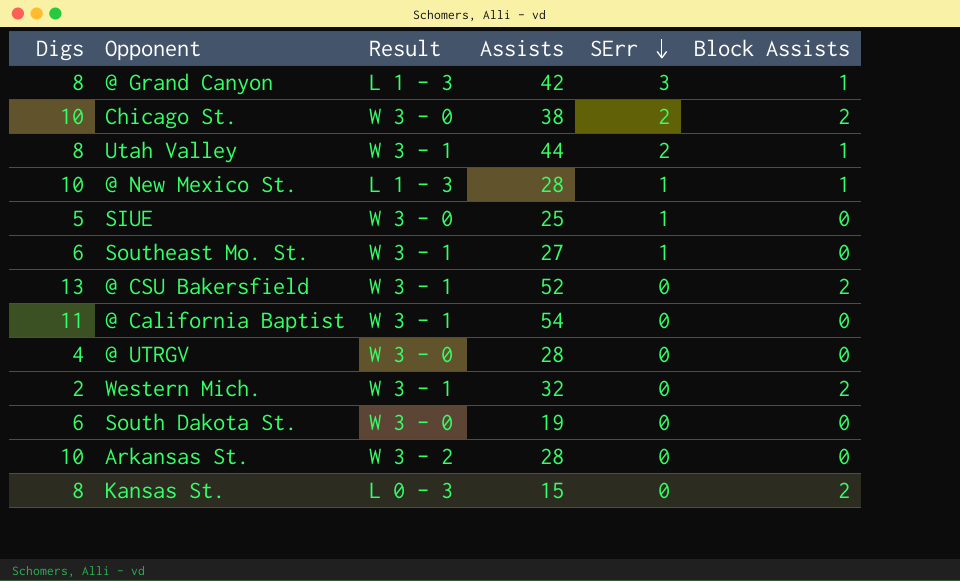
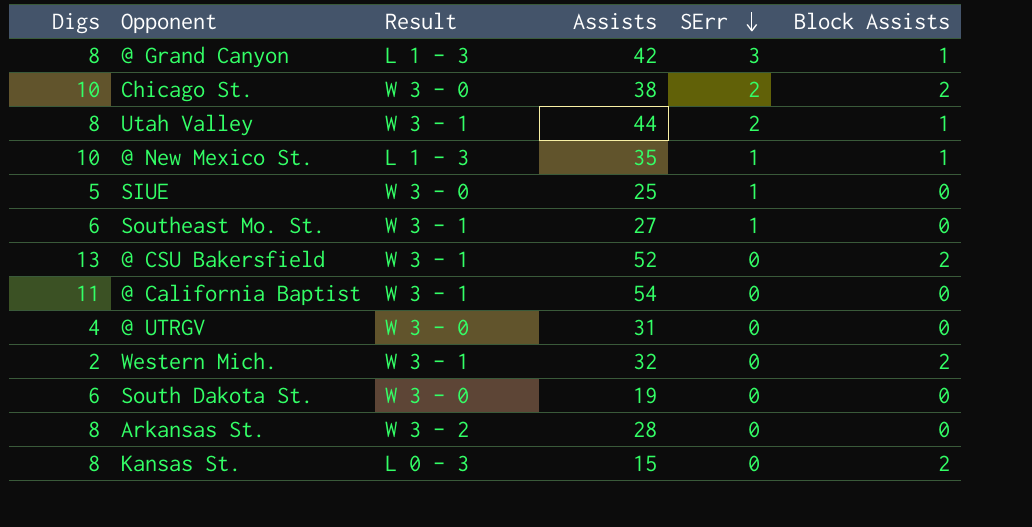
@ New Mexico St. | Assists: 28 -> 35
@ UTRGV | Assists: 28 -> 31
Arkansas St. | Digs: 10 -> 8

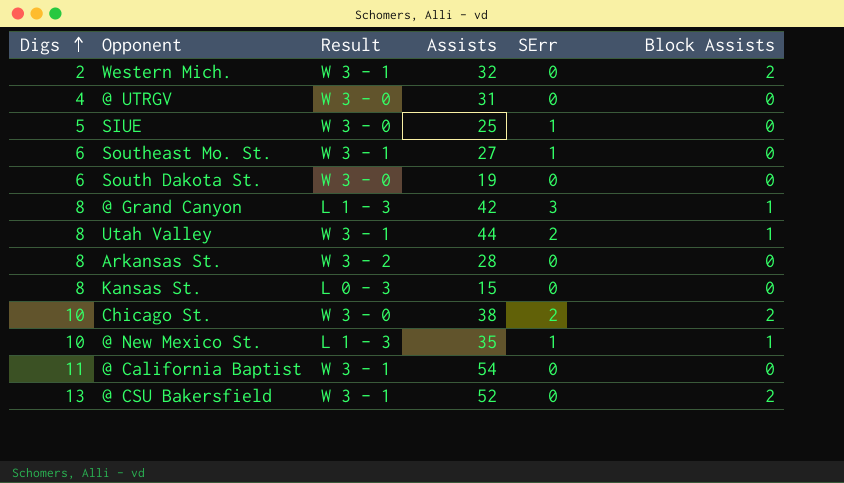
row order: SErr descending -> Digs ascending
Kansas St. | Block Assists: 2 -> 0

